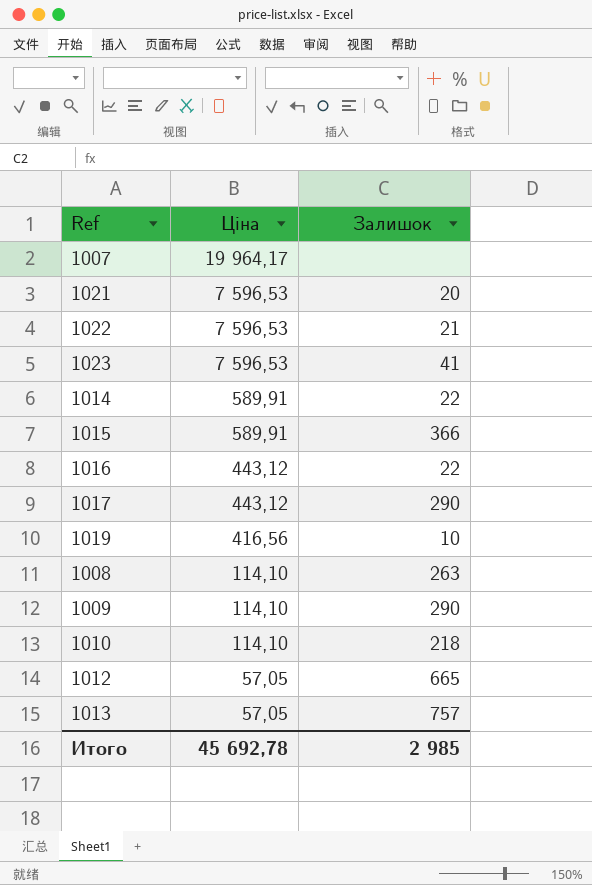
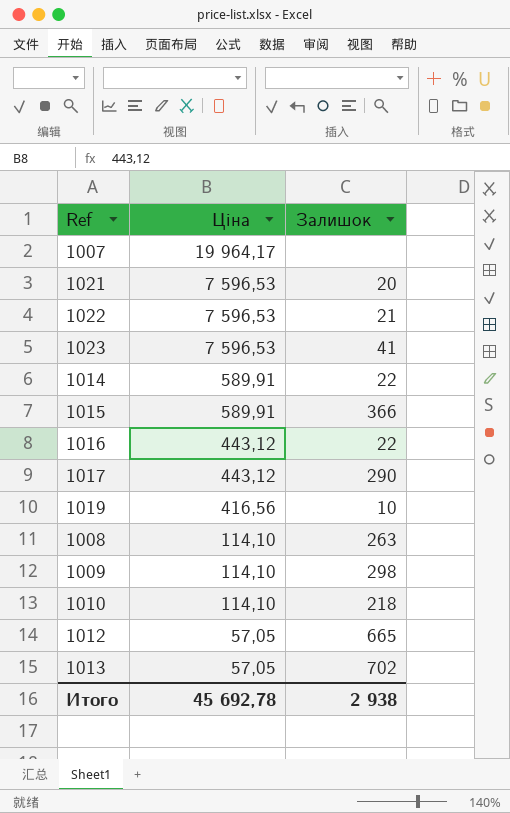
1009 | Залишок: 290 -> 298
1013 | Залишок: 757 -> 702
Итого | Залишок: 2 985 -> 2 938

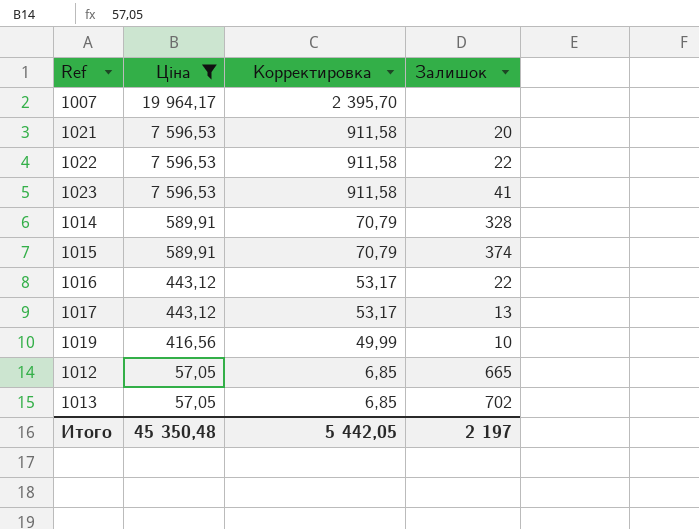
filter: none -> Ціна != 114,10
column Корректировка | formula: none -> [Ціна] * 0,12
1022 | Залишок: 21 -> 22
1014 | Залишок: 22 -> 328
1015 | Залишок: 366 -> 374
1017 | Залишок: 290 -> 13
Итого | Ціна: 45 692,78 -> 45 350,48
Итого | Залишок: 2 938 -> 2 197

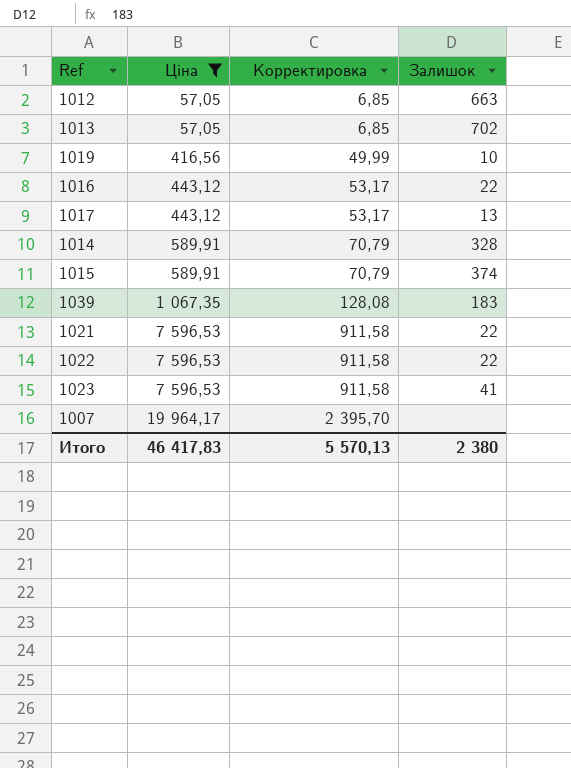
row order: Ціна descending -> Ціна ascending
1012 | Залишок: 665 -> 663
row 1039: none -> 1 067,35 | 128,08 | 183
1021 | Залишок: 20 -> 22
Итого | Ціна: 45 350,48 -> 46 417,83
Итого | Корректировка: 5 442,05 -> 5 570,13
Итого | Залишок: 2 197 -> 2 380

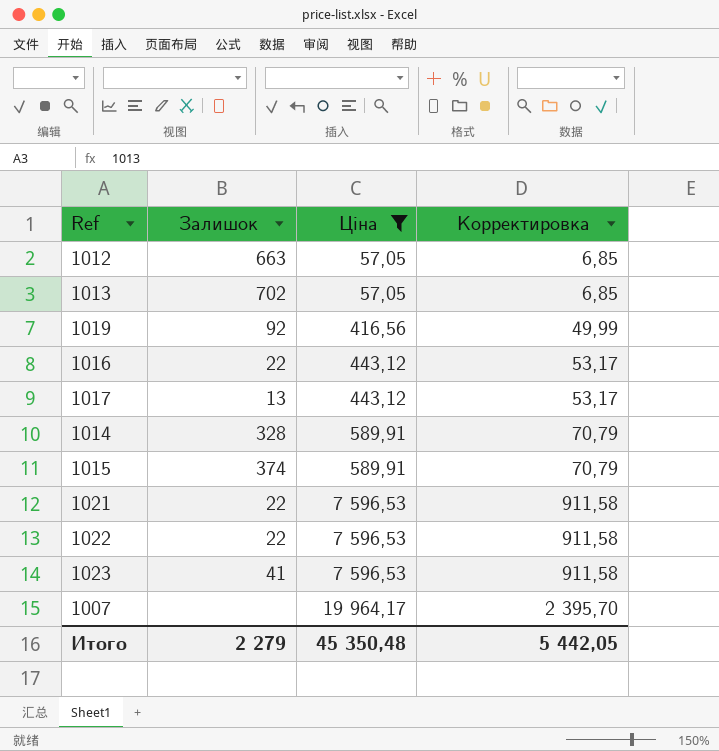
column Залишок | position: 4 -> 2
row 1039: 1 067,35 | 128,08 | 183 -> none
1019 | Залишок: 10 -> 92
Итого | Залишок: 2 380 -> 2 279
Итого | Ціна: 46 417,83 -> 45 350,48
Итого | Корректировка: 5 570,13 -> 5 442,05

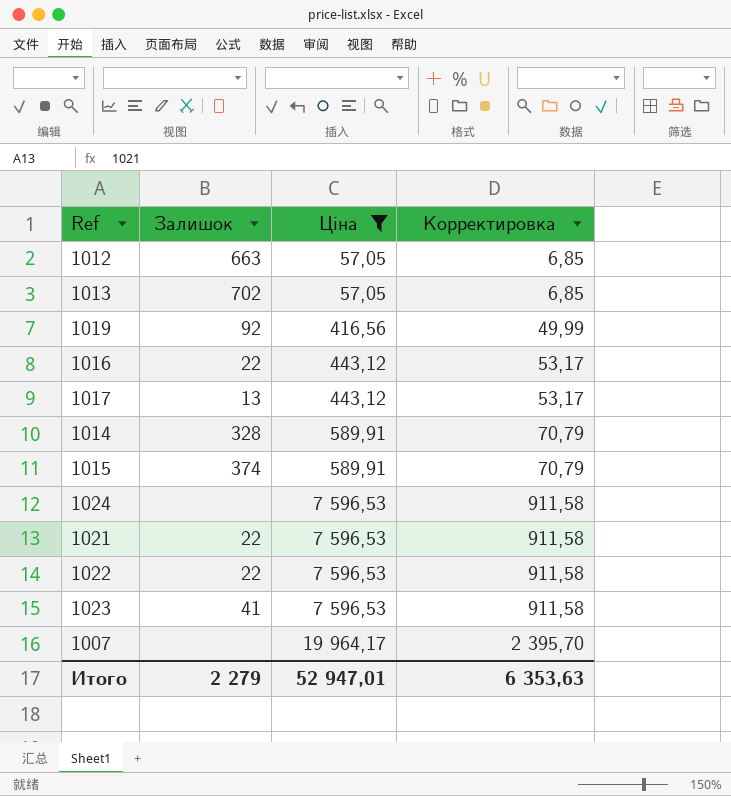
row 1024: none -> none | 7 596,53 | 911,58
Итого | Ціна: 45 350,48 -> 52 947,01
Итого | Корректировка: 5 442,05 -> 6 353,63

